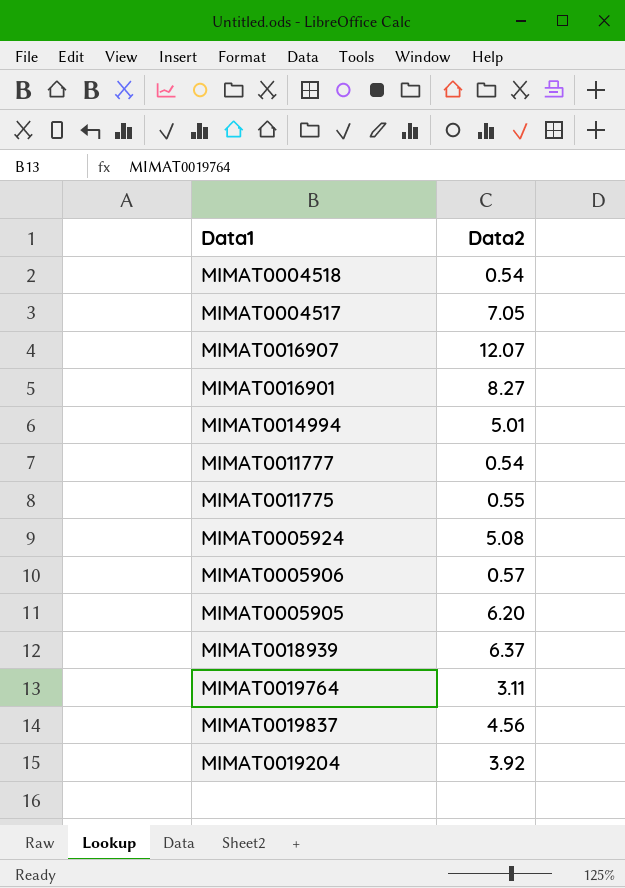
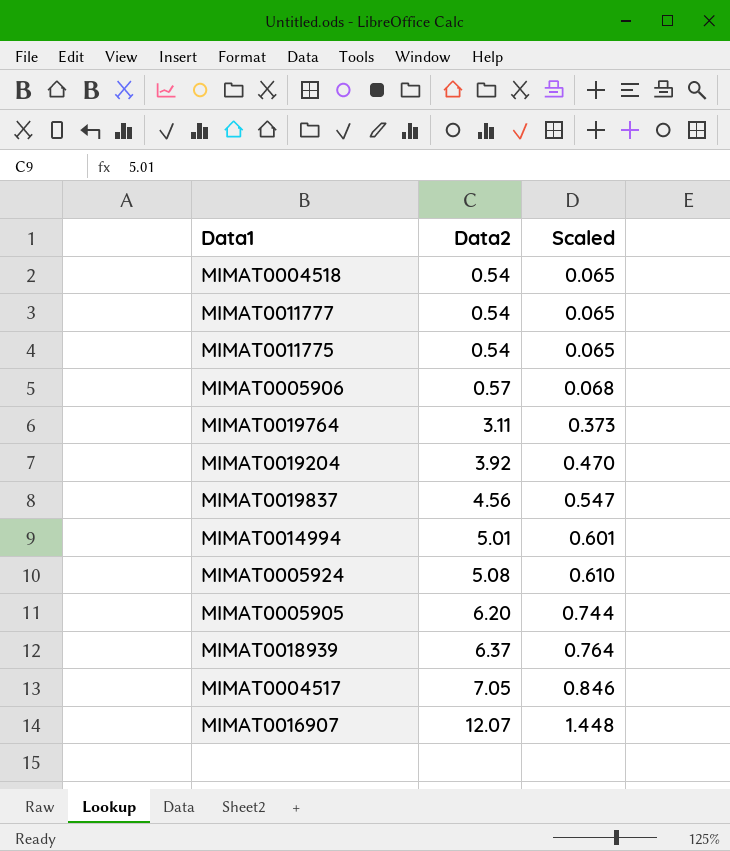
row order: none -> Data2 ascending
column Scaled | formula: none -> [Data2] * 0.12
row MIMAT0016901: 8.27 -> none
MIMAT0011775 | Data2: 0.55 -> 0.54

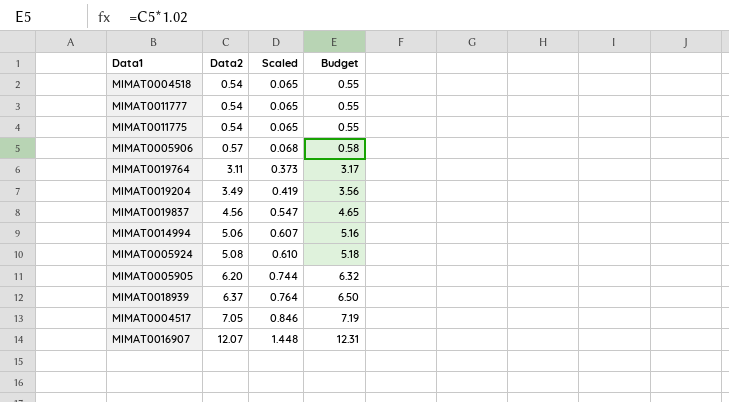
column Budget | formula: none -> [Data2] * 1.02
MIMAT0019204 | Data2: 3.92 -> 3.49
MIMAT0019204 | Scaled: 0.470 -> 0.419
MIMAT0014994 | Data2: 5.01 -> 5.06
MIMAT0014994 | Scaled: 0.601 -> 0.607

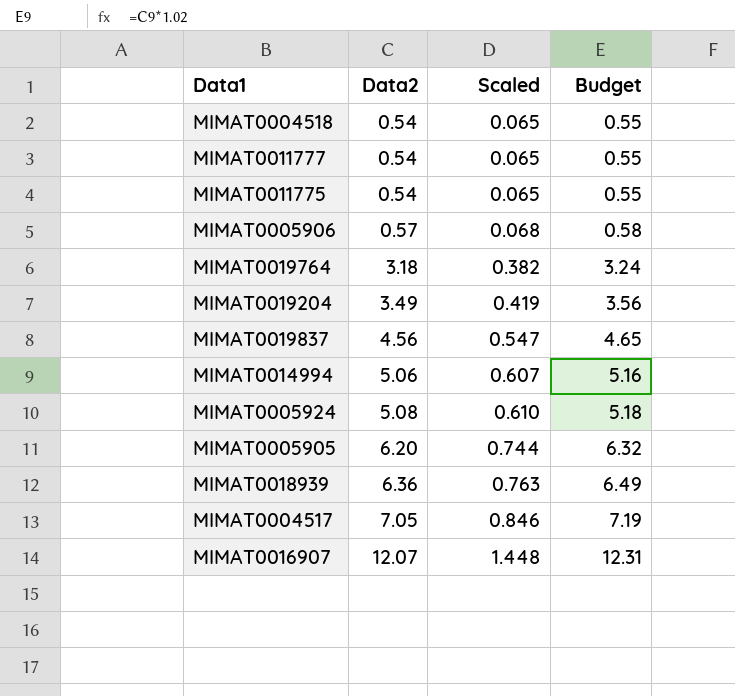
MIMAT0019764 | Data2: 3.11 -> 3.18
MIMAT0019764 | Scaled: 0.373 -> 0.382
MIMAT0019764 | Budget: 3.17 -> 3.24
MIMAT0018939 | Data2: 6.37 -> 6.36
MIMAT0018939 | Scaled: 0.764 -> 0.763
MIMAT0018939 | Budget: 6.50 -> 6.49

